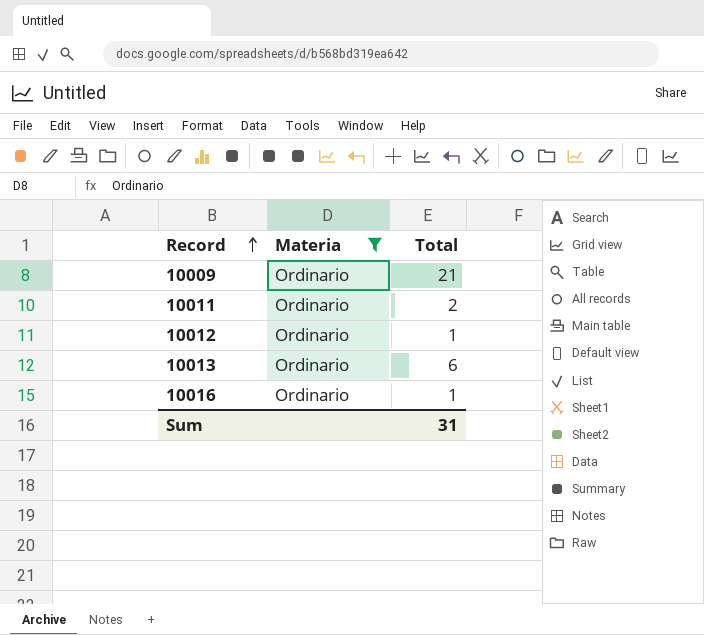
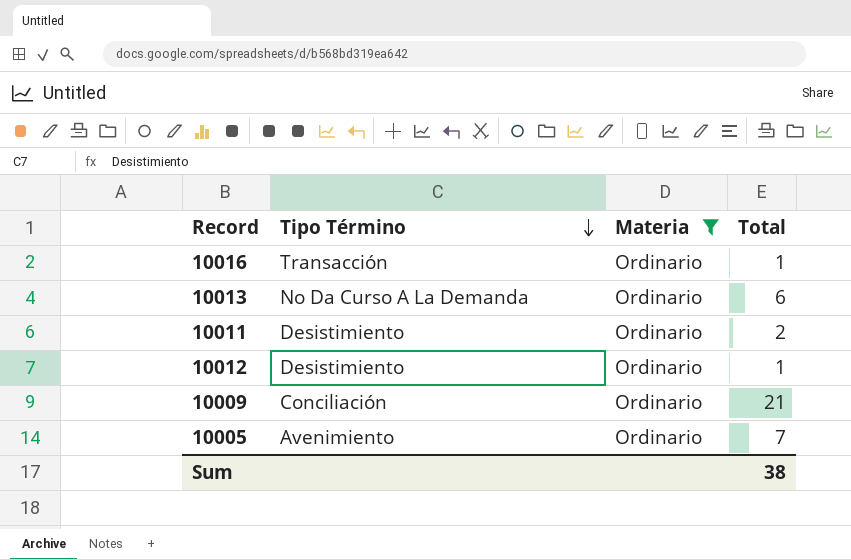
row order: Record ascending -> Tipo Término descending
column Tipo Término | position: none -> 2
row 10005: none -> Avenimiento | Ordinario | 7
Sum | Total: 31 -> 38

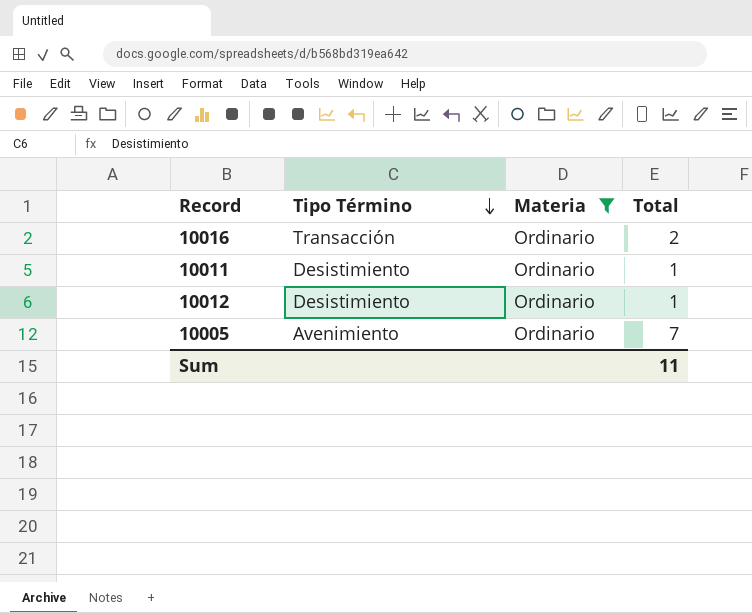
row 10013: No Da Curso A La Demanda | Ordinario | 6 -> none
row 10009: Conciliación | Ordinario | 21 -> none
10016 | Total: 1 -> 2
10011 | Total: 2 -> 1
Sum | Total: 38 -> 11

